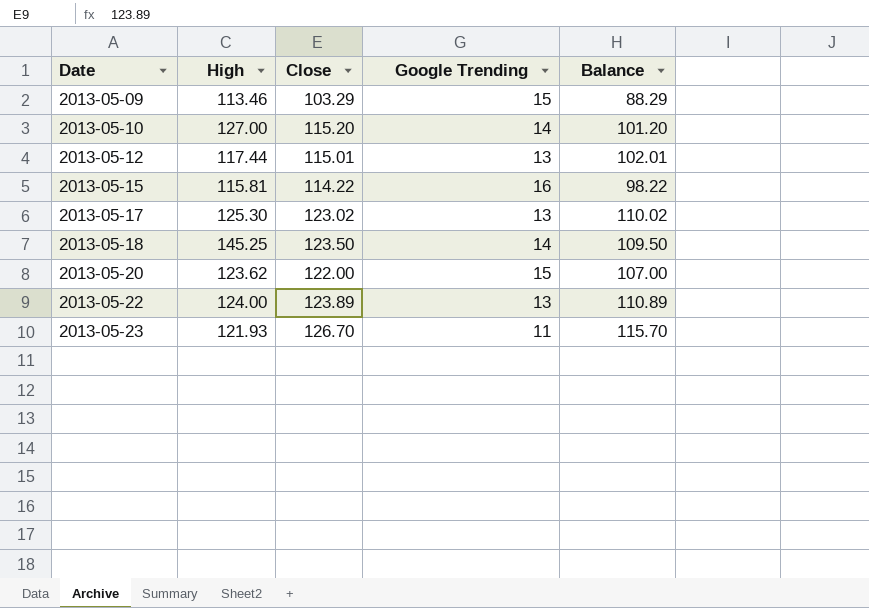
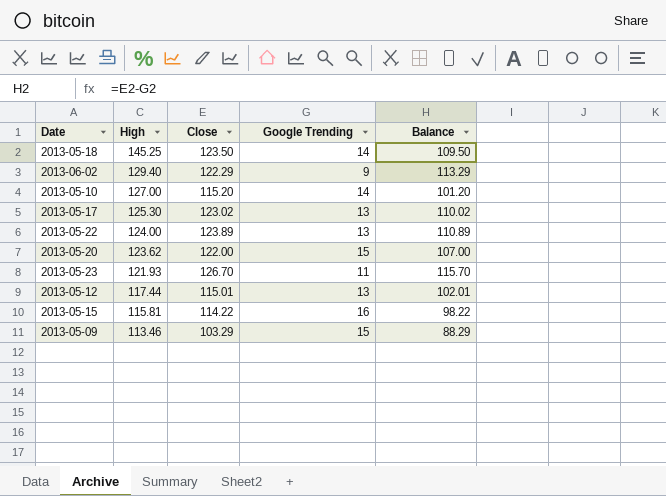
row order: Date ascending -> High descending
row 2013-06-02: none -> 129.40 | 122.29 | 9 | 113.29

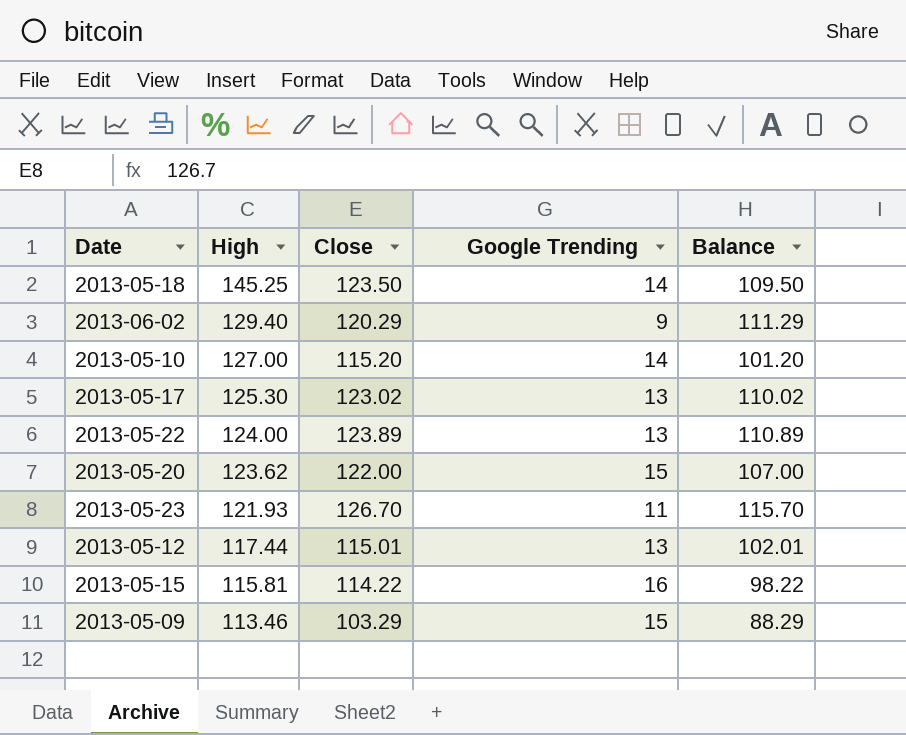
2013-06-02 | Close: 122.29 -> 120.29
2013-06-02 | Balance: 113.29 -> 111.29

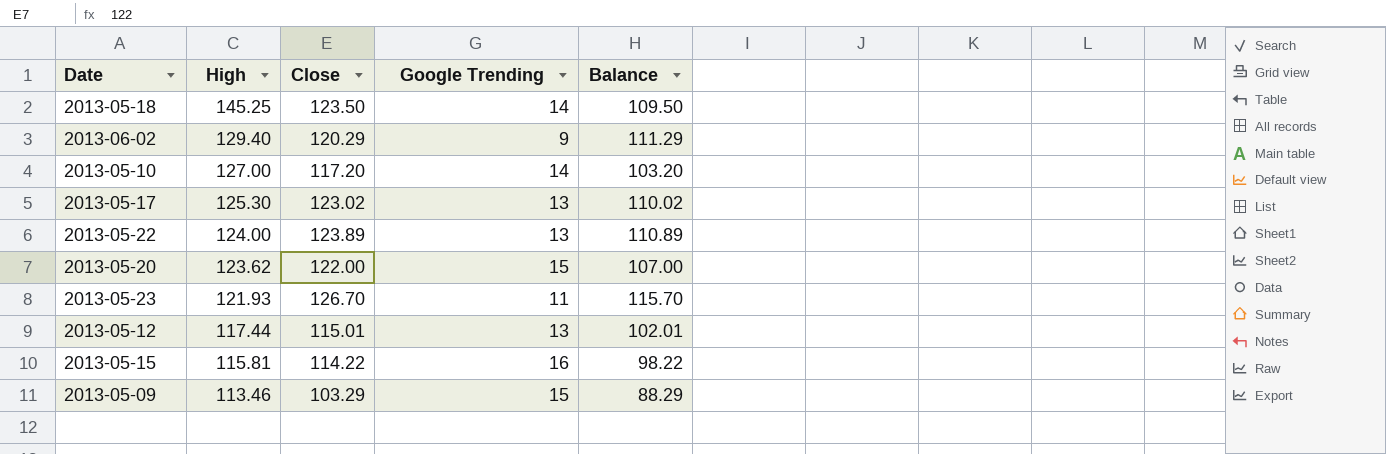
2013-05-10 | Close: 115.20 -> 117.20
2013-05-10 | Balance: 101.20 -> 103.20

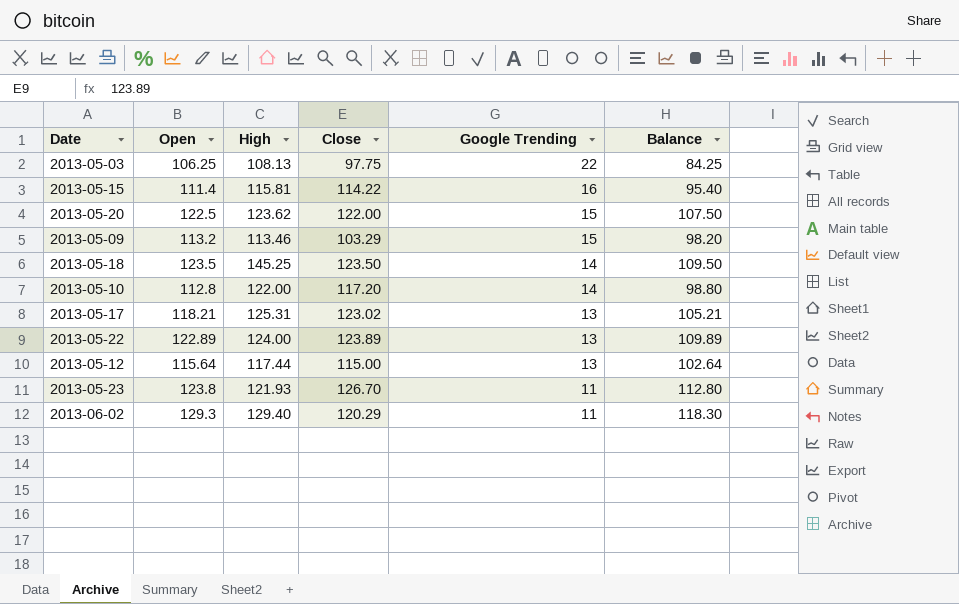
row order: High descending -> Google Trending descending
column Open | position: none -> 2
column Balance | formula: [Close] - [Google Trending] -> [Open] - [Google Trending]
row 2013-05-03: none -> 106.25 | 108.13 | 97.75 | 22 | 84.25
2013-05-10 | High: 127.00 -> 122.00
2013-05-17 | High: 125.30 -> 125.31
2013-05-12 | Close: 115.01 -> 115.00
2013-06-02 | Google Trending: 9 -> 11

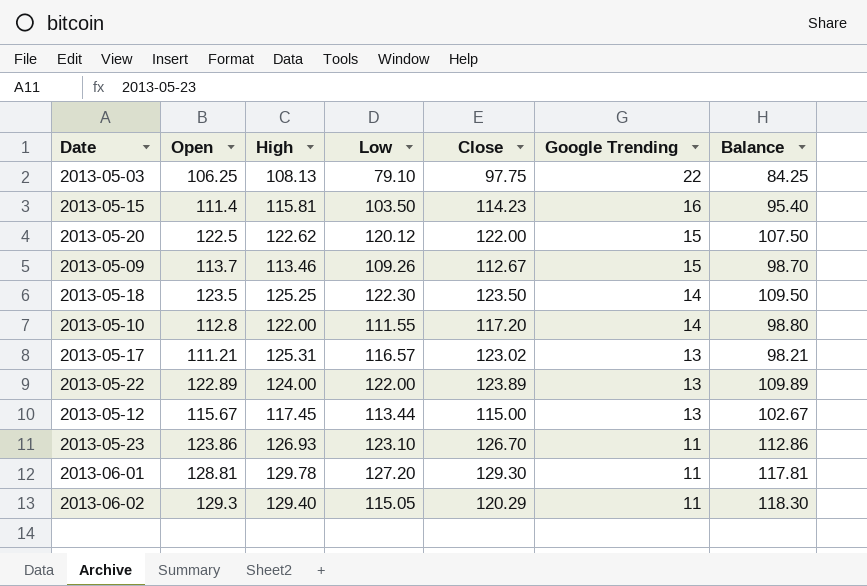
column Low | position: none -> 4
2013-05-15 | Close: 114.22 -> 114.23
2013-05-20 | High: 123.62 -> 122.62
2013-05-09 | Open: 113.2 -> 113.7
2013-05-09 | Close: 103.29 -> 112.67
2013-05-09 | Balance: 98.20 -> 98.70
2013-05-18 | High: 145.25 -> 125.25
2013-05-17 | Open: 118.21 -> 111.21
2013-05-17 | Balance: 105.21 -> 98.21
2013-05-12 | Open: 115.64 -> 115.67
2013-05-12 | High: 117.44 -> 117.45
2013-05-12 | Balance: 102.64 -> 102.67
2013-05-23 | Open: 123.8 -> 123.86
2013-05-23 | High: 121.93 -> 126.93
2013-05-23 | Balance: 112.80 -> 112.86
row 2013-06-01: none -> 128.81 | 129.78 | 127.20 | 129.30 | 11 | 117.81

